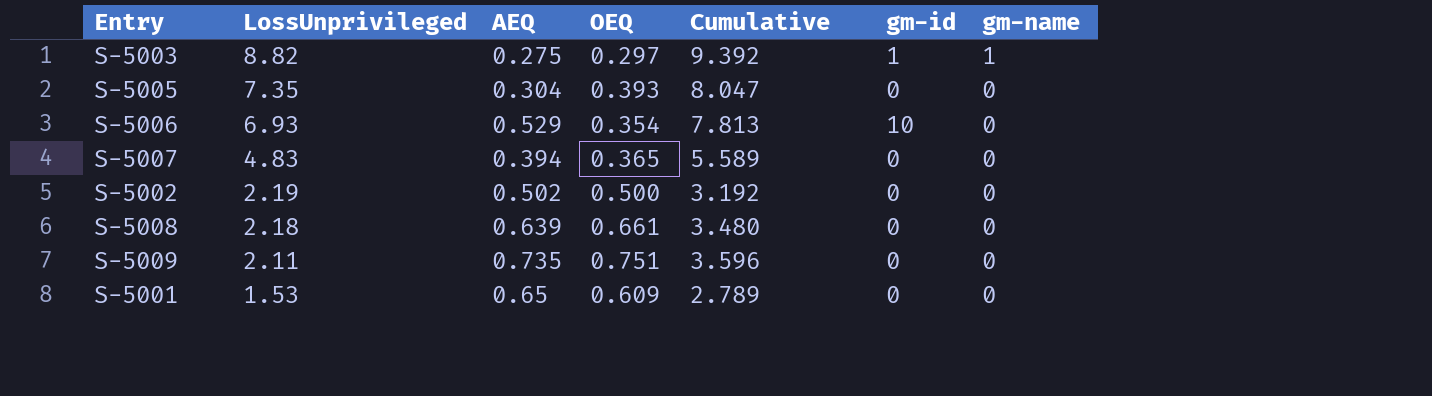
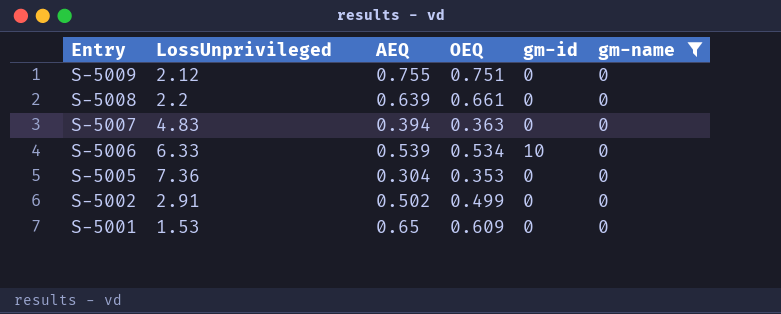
filter: none -> gm-name = 0
row order: LossUnprivileged descending -> Entry descending
column Cumulative | formula: [LossUnprivileged] + [AEQ] + [OEQ] -> none
S-5009 | LossUnprivileged: 2.11 -> 2.12
S-5009 | AEQ: 0.735 -> 0.755
S-5008 | LossUnprivileged: 2.18 -> 2.2
S-5007 | OEQ: 0.365 -> 0.363
S-5006 | LossUnprivileged: 6.93 -> 6.33
S-5006 | AEQ: 0.529 -> 0.539
S-5006 | OEQ: 0.354 -> 0.534
S-5005 | LossUnprivileged: 7.35 -> 7.36
S-5005 | OEQ: 0.393 -> 0.353
S-5002 | LossUnprivileged: 2.19 -> 2.91
S-5002 | OEQ: 0.500 -> 0.499

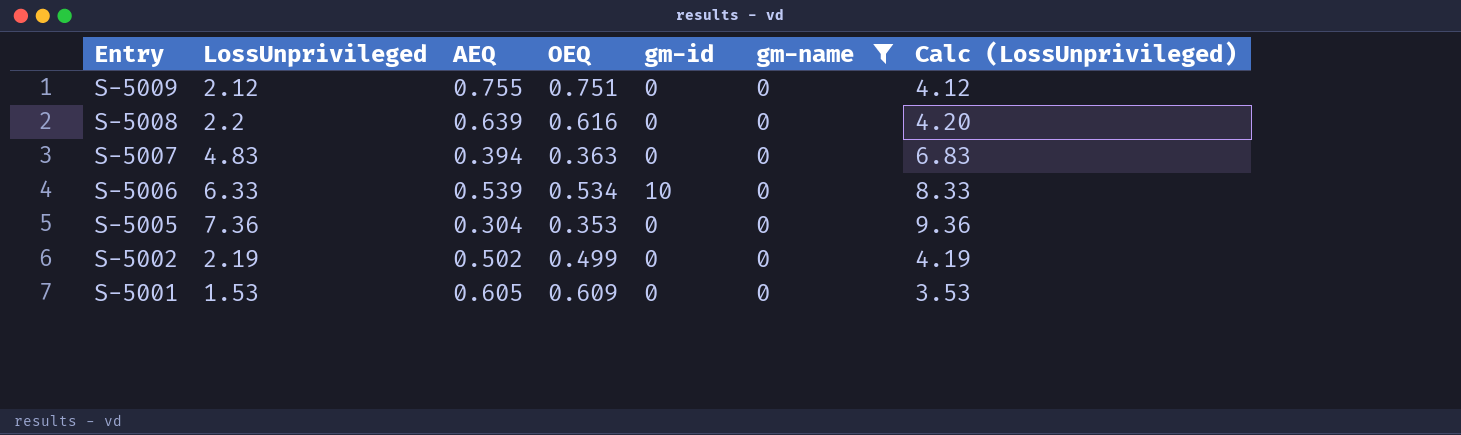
column Calc (LossUnprivileged) | formula: none -> [LossUnprivileged] + 2
S-5008 | OEQ: 0.661 -> 0.616
S-5002 | LossUnprivileged: 2.91 -> 2.19
S-5001 | AEQ: 0.65 -> 0.605

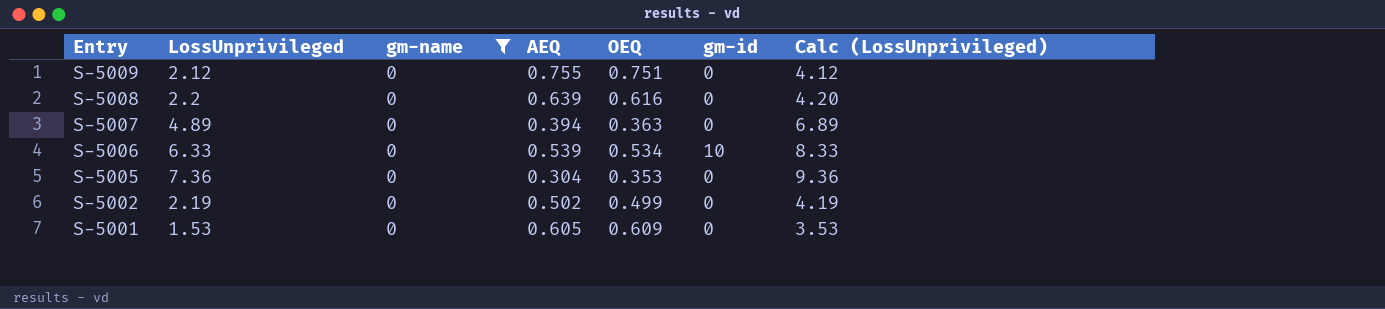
column gm-name | position: 6 -> 3
S-5007 | LossUnprivileged: 4.83 -> 4.89
S-5007 | Calc (LossUnprivileged): 6.83 -> 6.89

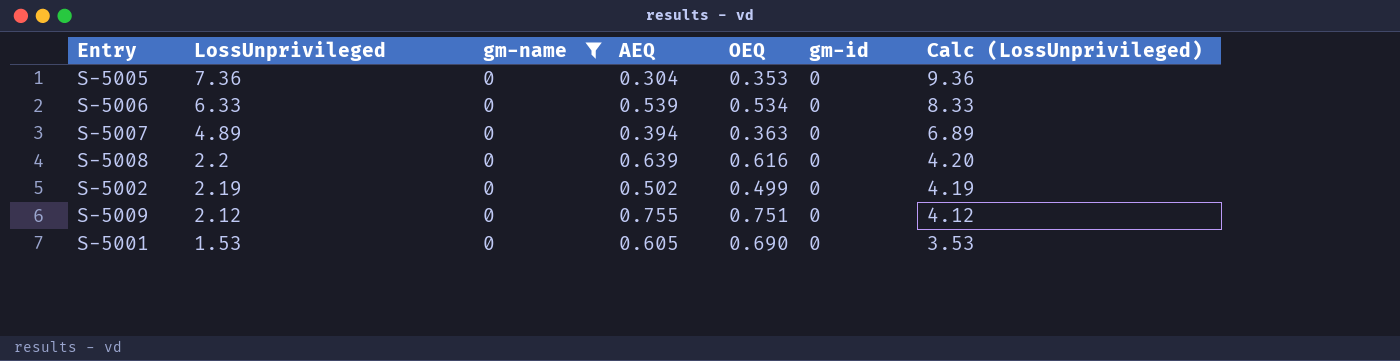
row order: Entry descending -> LossUnprivileged descending
S-5006 | gm-id: 10 -> 0
S-5001 | OEQ: 0.609 -> 0.690

